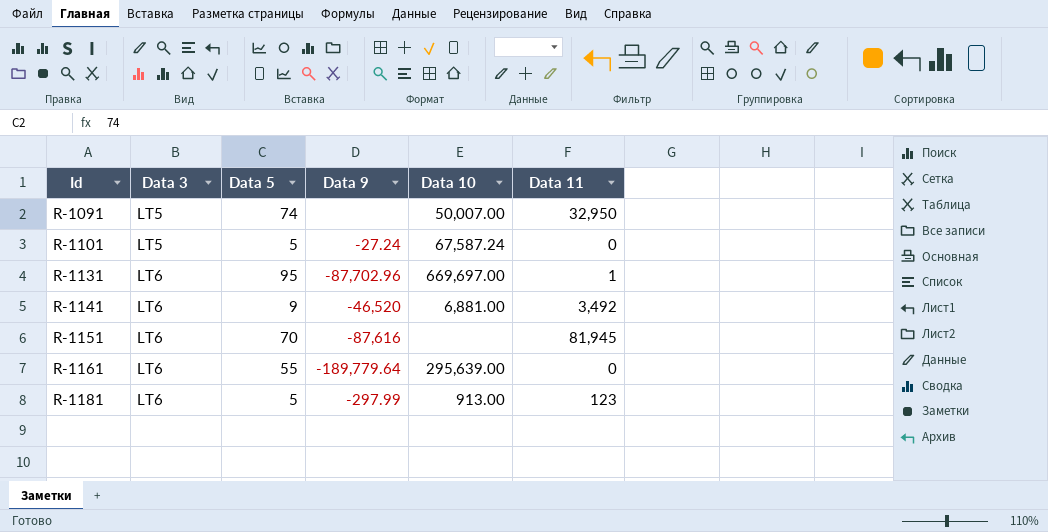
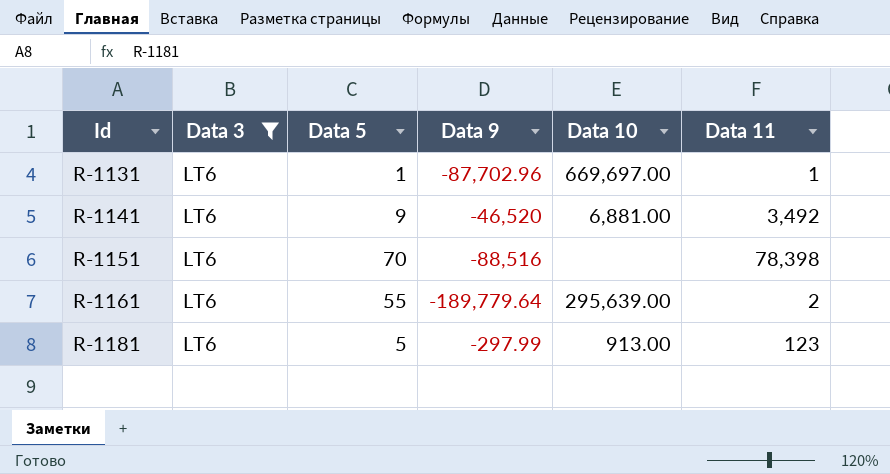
filter: none -> Data 3 = LT6
R-1131 | Data 5: 95 -> 1
R-1151 | Data 9: -87,616 -> -88,516
R-1151 | Data 11: 81,945 -> 78,398
R-1161 | Data 11: 0 -> 2

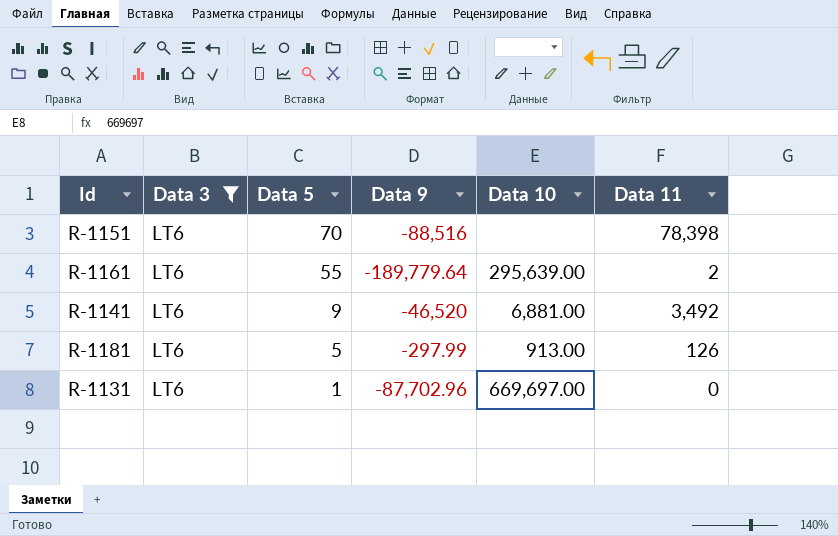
row order: Id ascending -> Data 5 descending
R-1181 | Data 11: 123 -> 126
R-1131 | Data 11: 1 -> 0

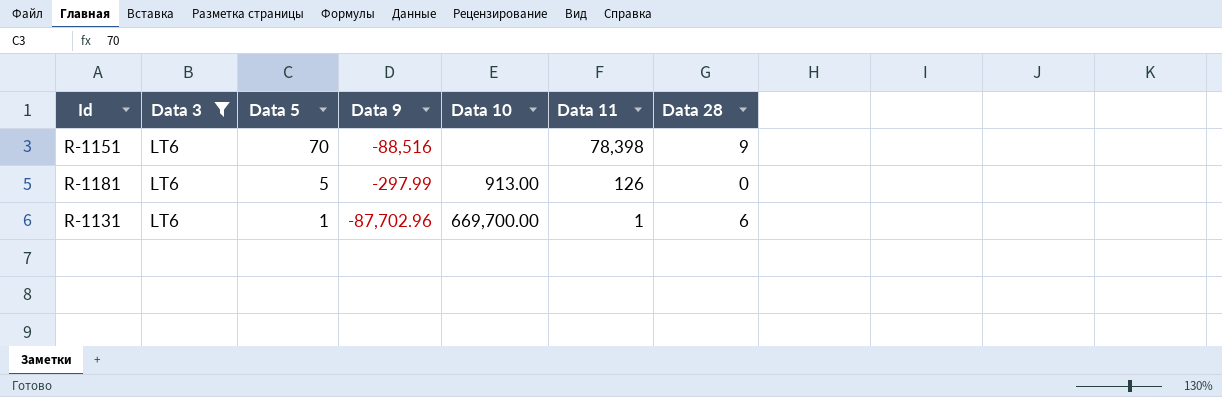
column Data 28 | position: none -> 7
row R-1161: LT6 | 55 | -189,779.64 | 295,639.00 | 2 -> none
row R-1141: LT6 | 9 | -46,520 | 6,881.00 | 3,492 -> none
R-1131 | Data 10: 669,697.00 -> 669,700.00
R-1131 | Data 11: 0 -> 1

